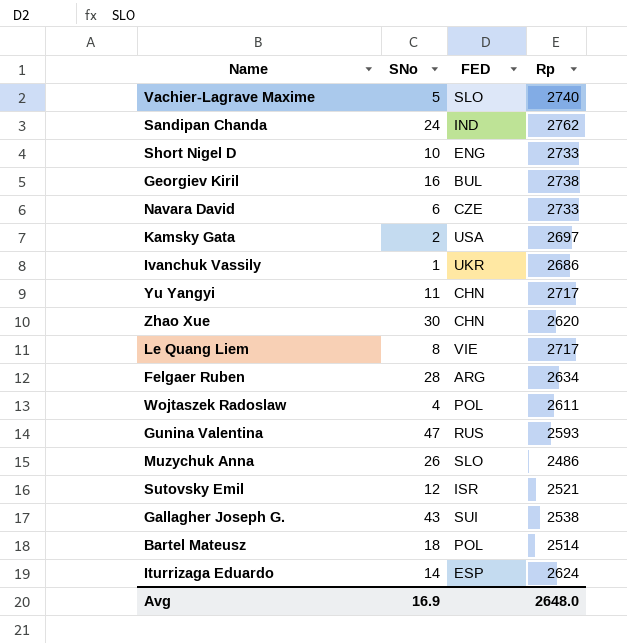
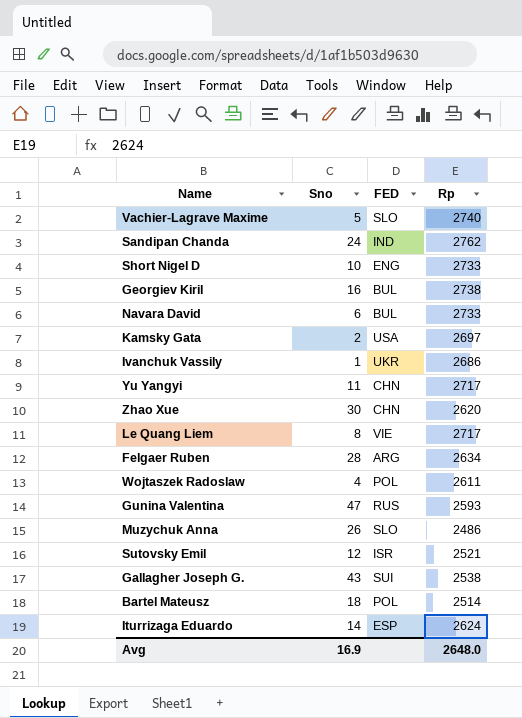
column name: SNo -> Sno
Navara David | FED: CZE -> BUL

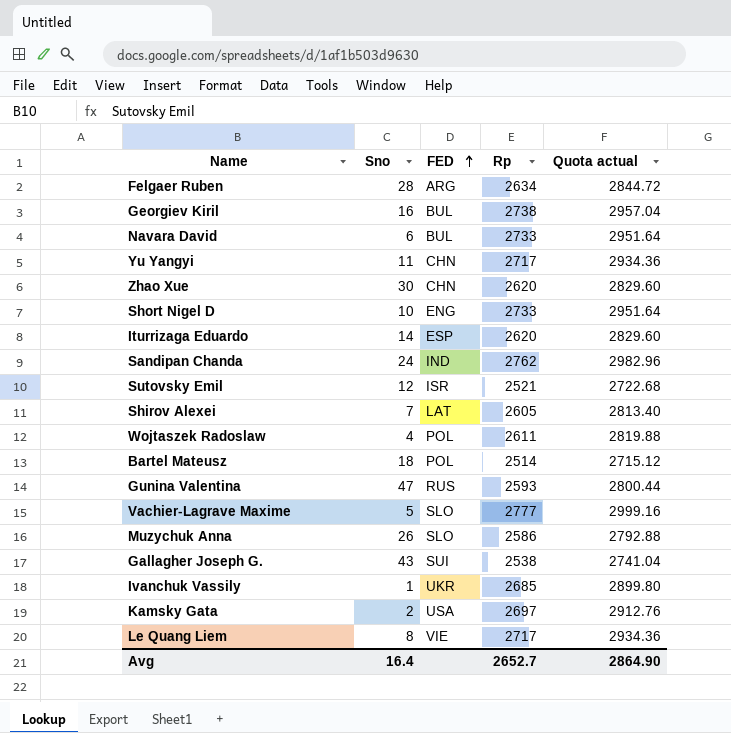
row order: none -> FED ascending
column Quota actual | formula: none -> [Rp] * 1.08
Iturrizaga Eduardo | Rp: 2624 -> 2620
row Shirov Alexei: none -> 7 | LAT | 2605 | 2813.40
Vachier-Lagrave Maxime | Rp: 2740 -> 2777
Muzychuk Anna | Rp: 2486 -> 2586
Ivanchuk Vassily | Rp: 2686 -> 2685
Avg | Sno: 16.9 -> 16.4
Avg | Rp: 2648.0 -> 2652.7

